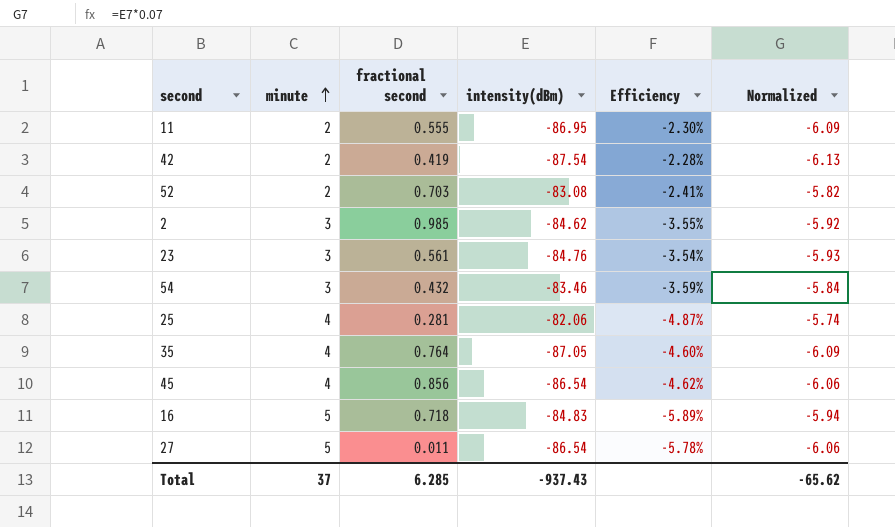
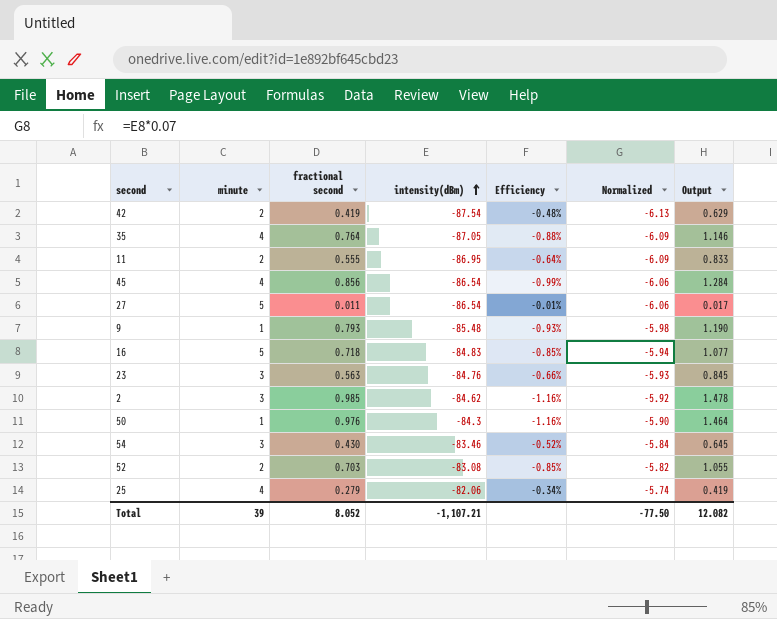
row order: minute ascending -> intensity(dBm) ascending
column Efficiency | formula: [minute] / [intensity(dBm)] -> [fractional second] / [intensity(dBm)]
column Output | formula: none -> [fractional second] * 1.5
row 9: none -> 1 | 0.793 | -85.48 | -0.93% | -5.98 | 1.190
23 | fractional second: 0.561 -> 0.563
row 50: none -> 1 | 0.976 | -84.3 | -1.16% | -5.90 | 1.464
54 | fractional second: 0.432 -> 0.430
25 | fractional second: 0.281 -> 0.279
Total | minute: 37 -> 39
Total | fractional second: 6.285 -> 8.052
Total | intensity(dBm): -937.43 -> -1,107.21
Total | Normalized: -65.62 -> -77.50

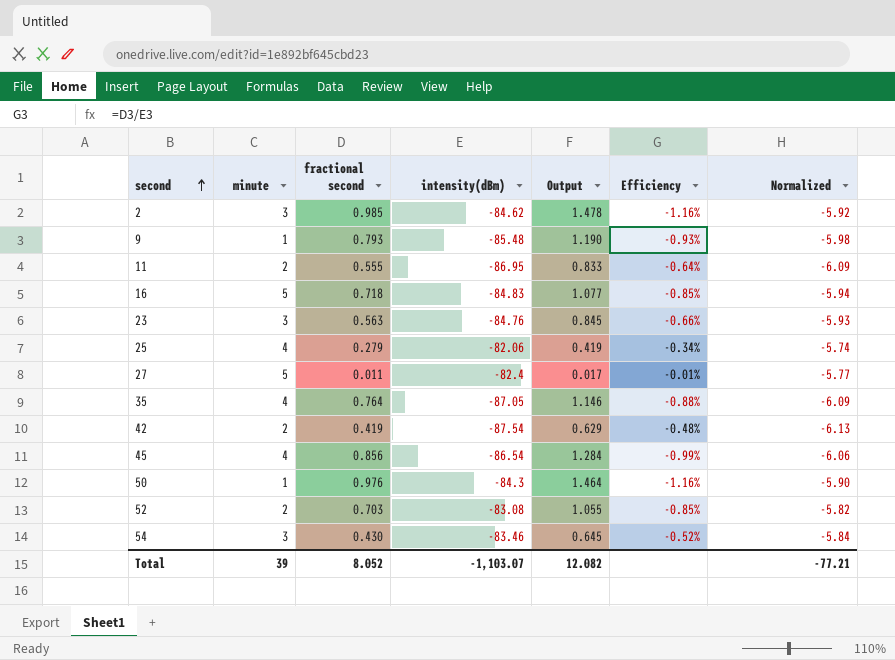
row order: intensity(dBm) ascending -> second ascending
column Output | position: 7 -> 5
27 | intensity(dBm): -86.54 -> -82.4
27 | Normalized: -6.06 -> -5.77
Total | intensity(dBm): -1,107.21 -> -1,103.07
Total | Normalized: -77.50 -> -77.21

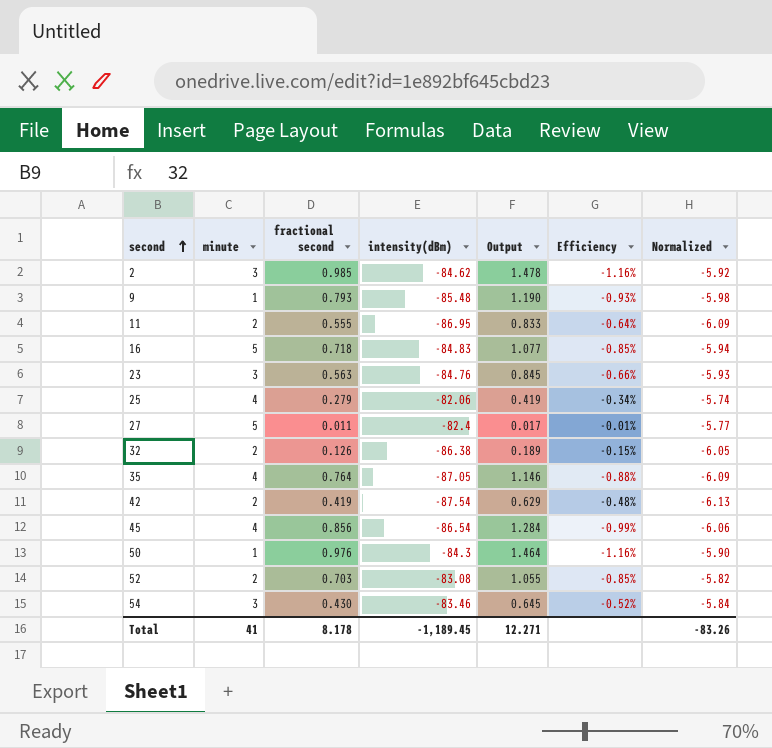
row 32: none -> 2 | 0.126 | -86.38 | 0.189 | -0.15% | -6.05
Total | minute: 39 -> 41
Total | fractional second: 8.052 -> 8.178
Total | intensity(dBm): -1,103.07 -> -1,189.45
Total | Output: 12.082 -> 12.271
Total | Normalized: -77.21 -> -83.26

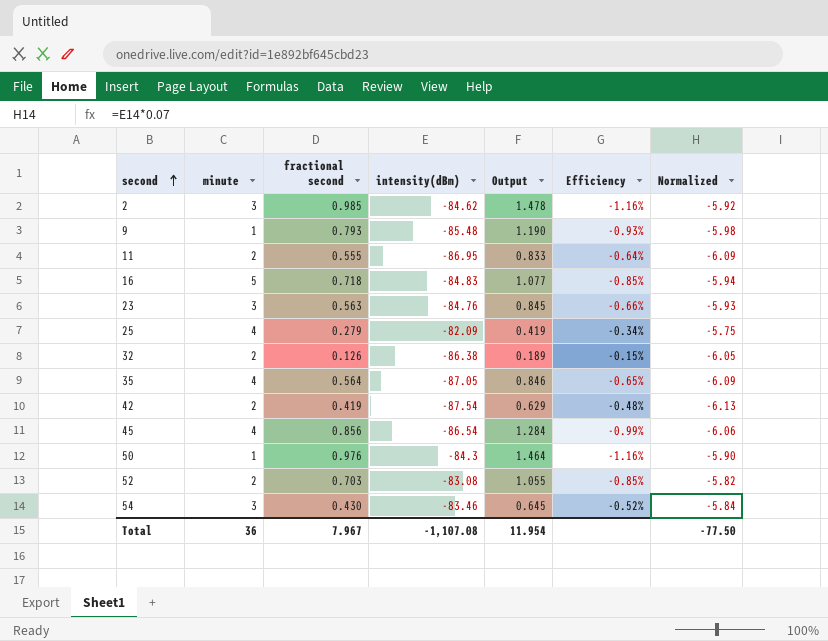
row 27: 5 | 0.011 | -82.4 | 0.017 | -0.01% | -5.77 -> none
25 | intensity(dBm): -82.06 -> -82.09
25 | Normalized: -5.74 -> -5.75
35 | fractional second: 0.764 -> 0.564
35 | Output: 1.146 -> 0.846
35 | Efficiency: -0.88% -> -0.65%
Total | minute: 41 -> 36
Total | fractional second: 8.178 -> 7.967
Total | intensity(dBm): -1,189.45 -> -1,107.08
Total | Output: 12.271 -> 11.954
Total | Normalized: -83.26 -> -77.50

